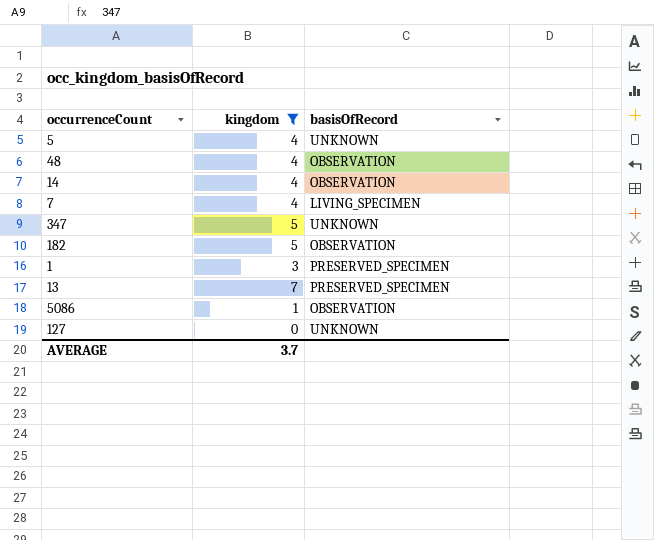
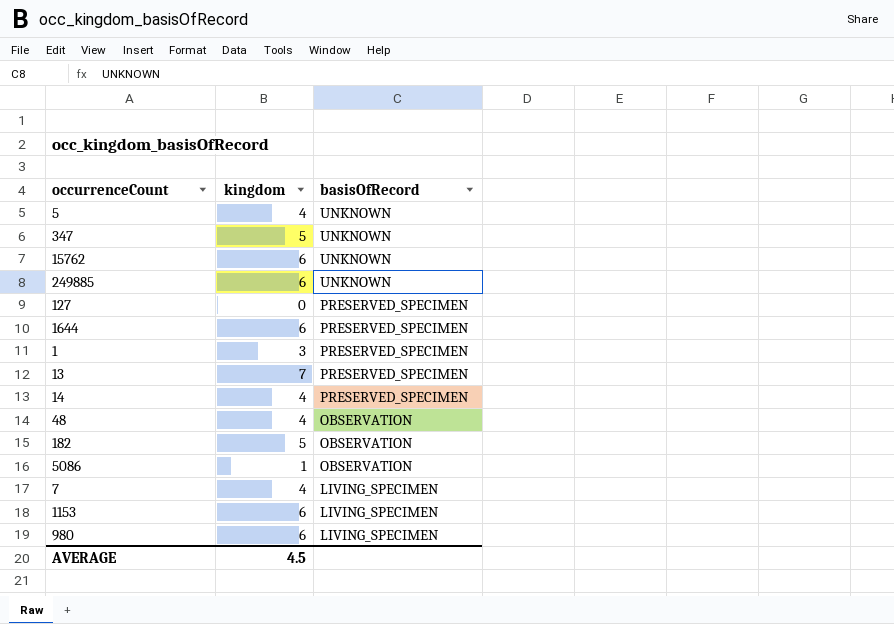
filter: kingdom != 6 -> none
row order: none -> basisOfRecord descending
127 | basisOfRecord: UNKNOWN -> PRESERVED_SPECIMEN
14 | basisOfRecord: OBSERVATION -> PRESERVED_SPECIMEN
AVERAGE | kingdom: 3.7 -> 4.5

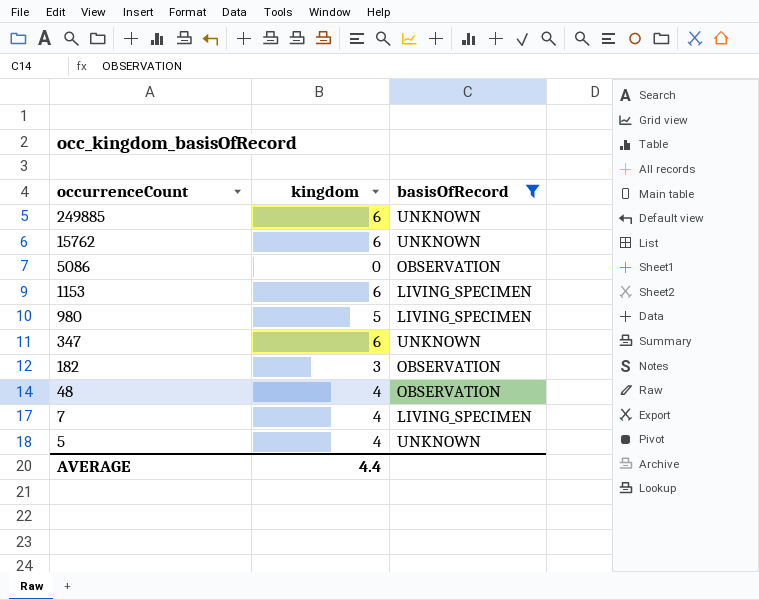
filter: none -> basisOfRecord != PRESERVED_SPECIMEN
row order: basisOfRecord descending -> occurrenceCount descending
5086 | kingdom: 1 -> 0
980 | kingdom: 6 -> 5
347 | kingdom: 5 -> 6
182 | kingdom: 5 -> 3
AVERAGE | kingdom: 4.5 -> 4.4

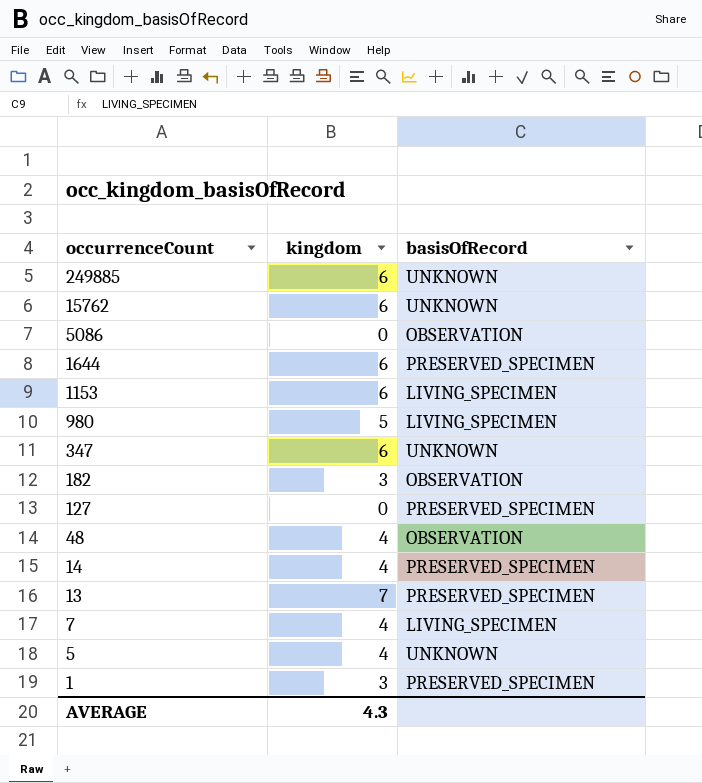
filter: basisOfRecord != PRESERVED_SPECIMEN -> none
AVERAGE | kingdom: 4.4 -> 4.3

